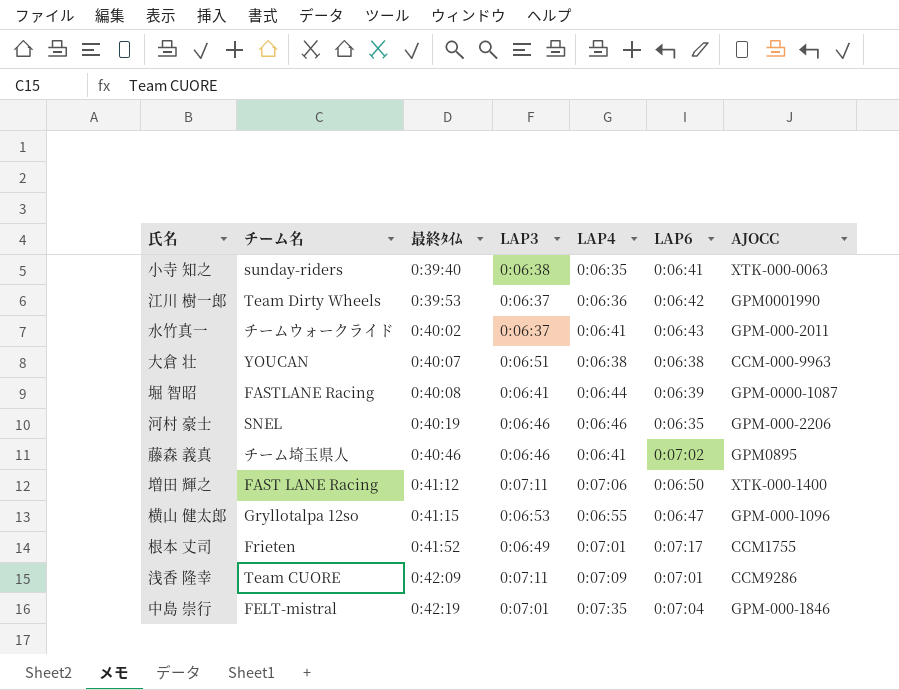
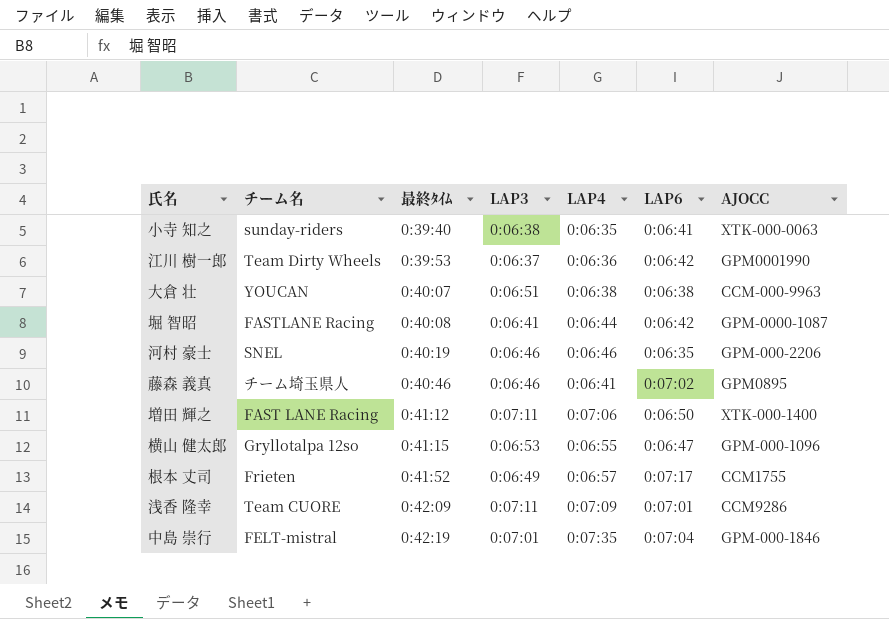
row 水竹真一: チームウォークライド | 0:40:02 | 0:06:37 | 0:06:41 | 0:06:43 | GPM-000-2011 -> none
堀 智昭 | LAP6: 0:06:39 -> 0:06:42
根本 丈司 | LAP4: 0:07:01 -> 0:06:57

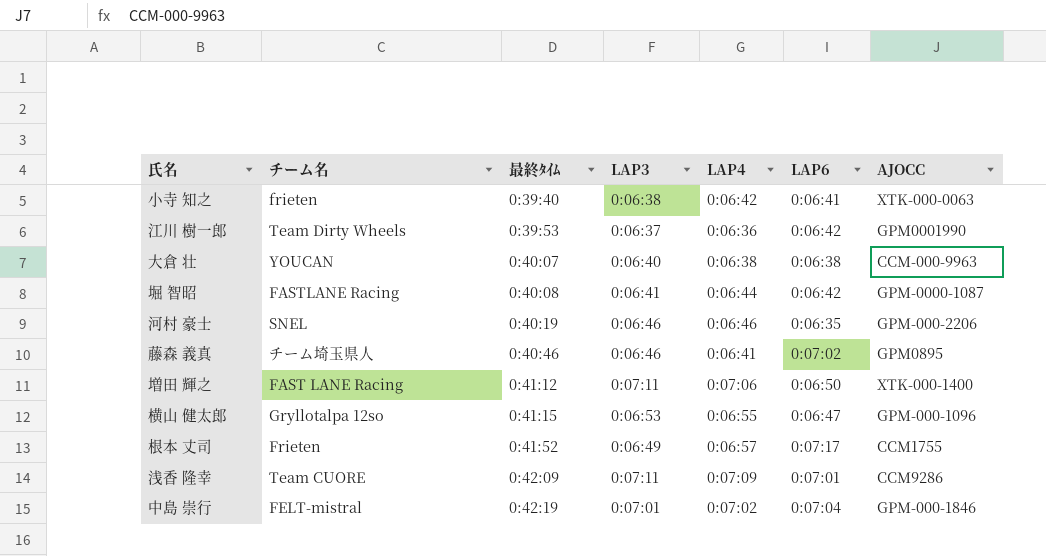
小寺 知之 | チーム名: sunday-riders -> frieten
小寺 知之 | LAP4: 0:06:35 -> 0:06:42
大倉 壮 | LAP3: 0:06:51 -> 0:06:40
中島 崇行 | LAP4: 0:07:35 -> 0:07:02

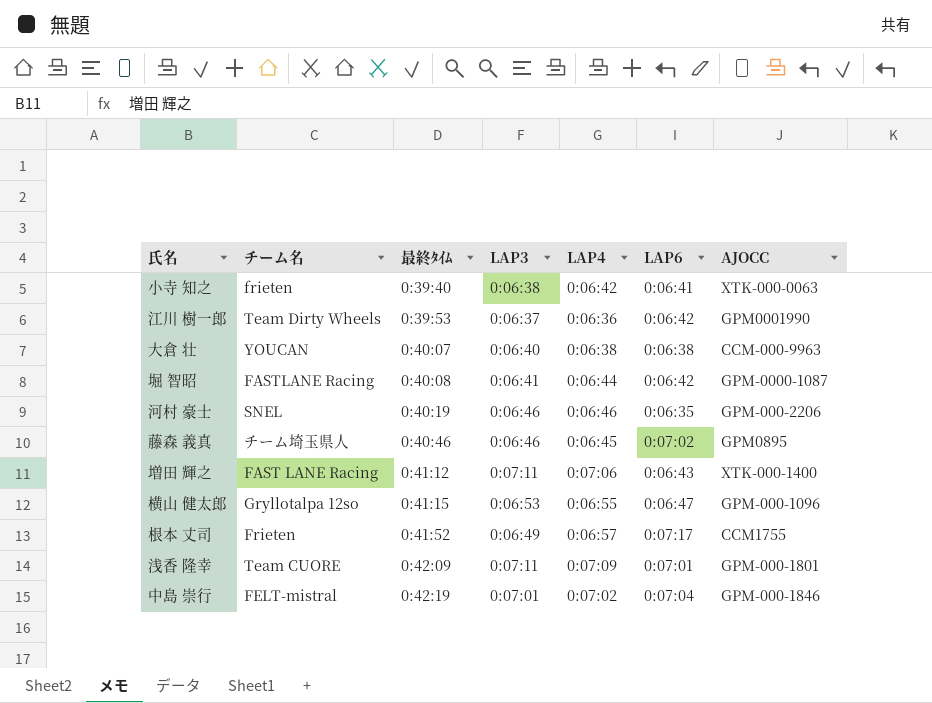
藤森 義真 | LAP4: 0:06:41 -> 0:06:45
増田 輝之 | LAP6: 0:06:50 -> 0:06:43
浅香 隆幸 | AJOCC: CCM9286 -> GPM-000-1801

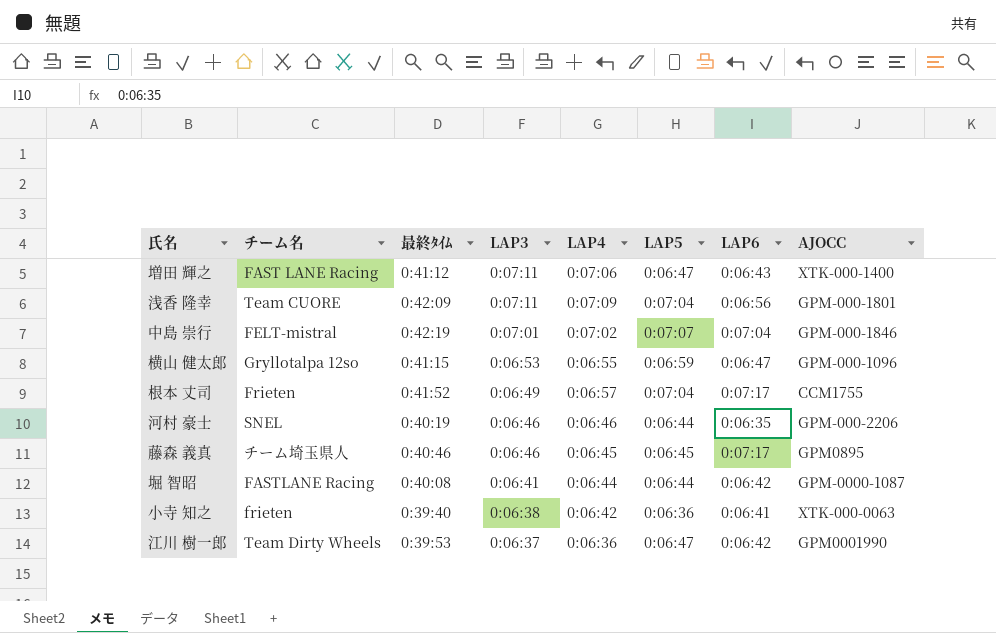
row order: 最終ﾀｲﾑ ascending -> LAP3 descending
column LAP5 | position: none -> 6
row 大倉 壮: YOUCAN | 0:40:07 | 0:06:40 | 0:06:38 | 0:06:38 | CCM-000-9963 -> none
浅香 隆幸 | LAP6: 0:07:01 -> 0:06:56
藤森 義真 | LAP6: 0:07:02 -> 0:07:17

